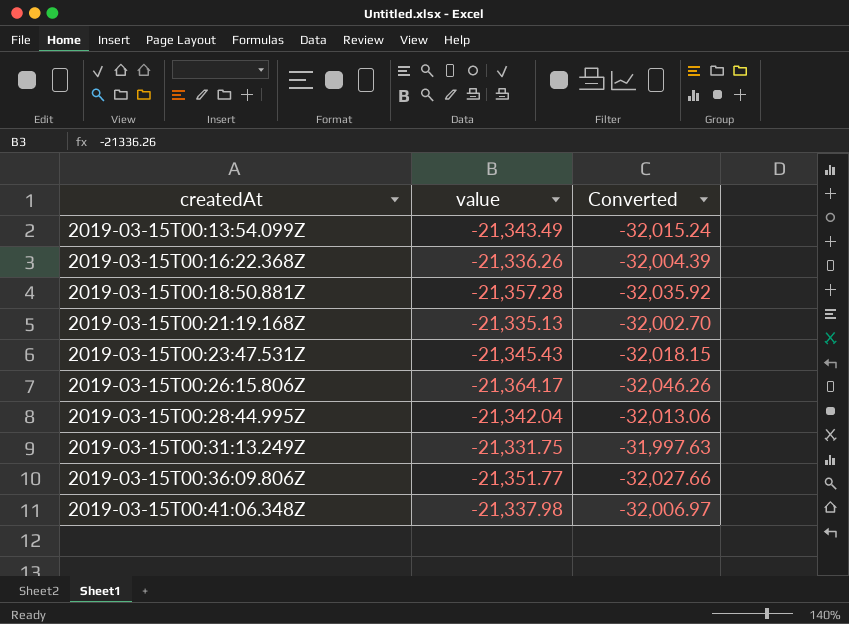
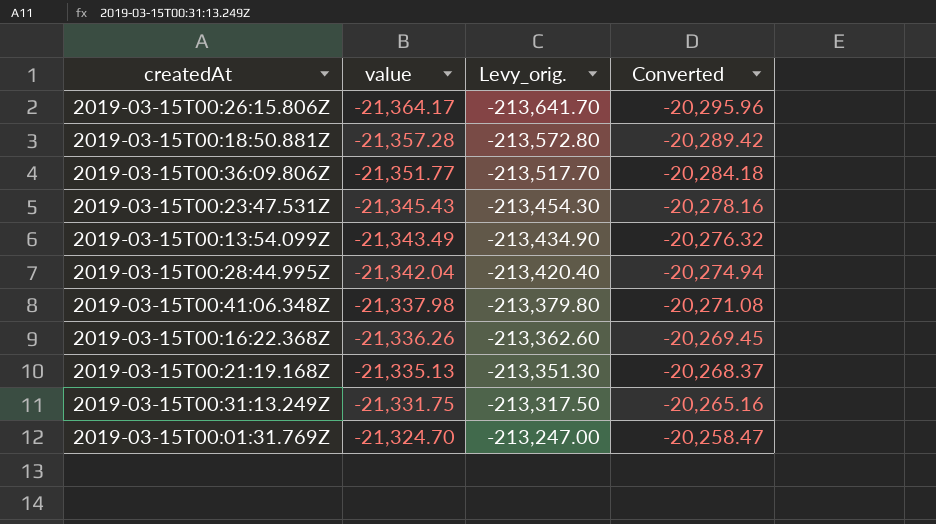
row order: createdAt ascending -> value ascending
column Levy_orig. | formula: none -> [value] * 10
column Converted | formula: [value] * 1.5 -> [value] * 0.95
row 2019-03-15T00:01:31.769Z: none -> -21,324.70 | -213,247.00 | -20,258.47

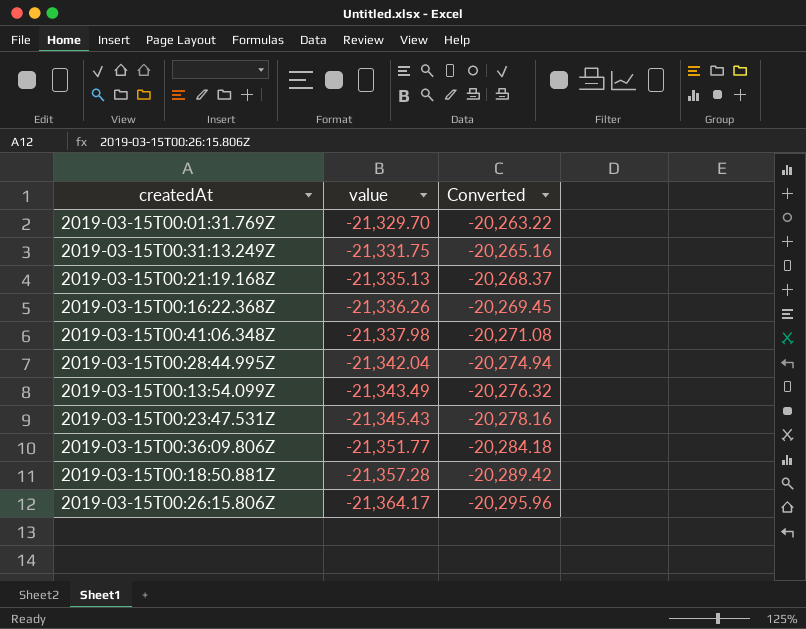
row order: value ascending -> value descending
column Levy_orig. | formula: [value] * 10 -> none
2019-03-15T00:01:31.769Z | value: -21,324.70 -> -21,329.70
2019-03-15T00:01:31.769Z | Converted: -20,258.47 -> -20,263.22

